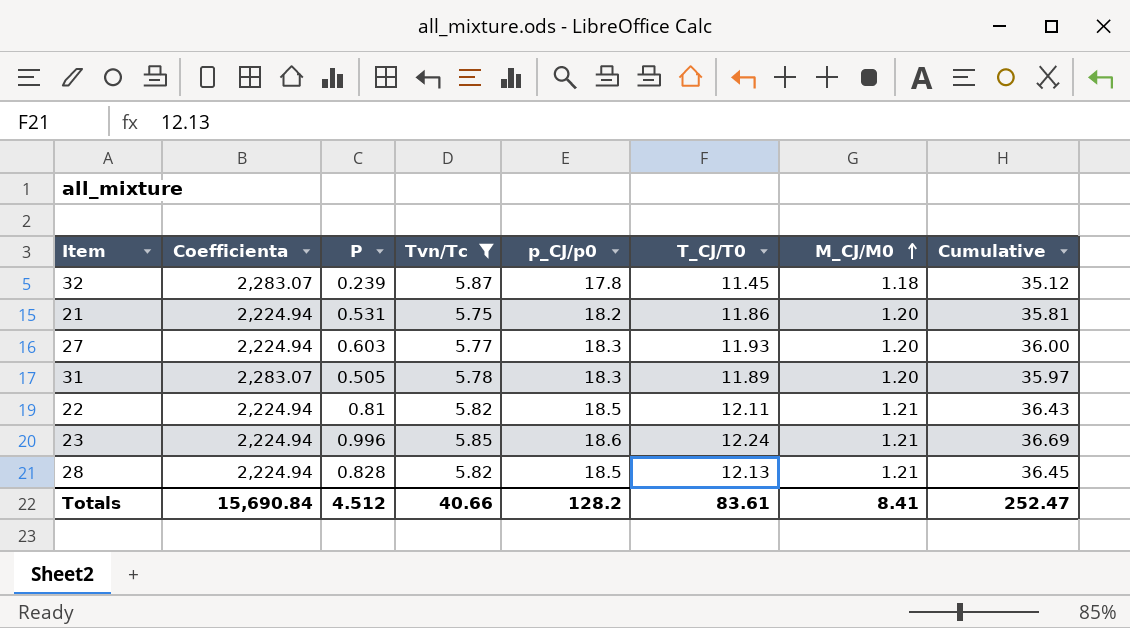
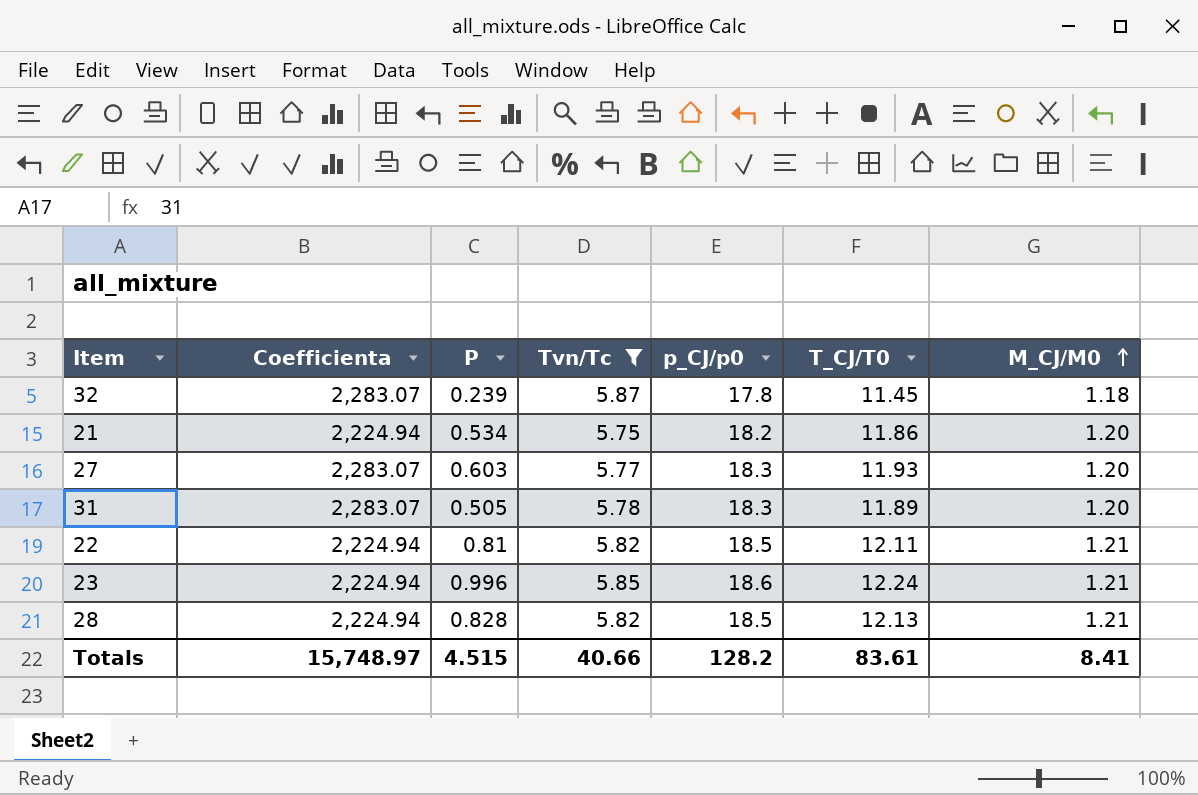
column Cumulative | formula: [Tvn/Tc] + [p_CJ/p0] + [T_CJ/T0] -> none
21 | P: 0.531 -> 0.534
27 | Coefficienta: 2,224.94 -> 2,283.07
Totals | Coefficienta: 15,690.84 -> 15,748.97
Totals | P: 4.512 -> 4.515

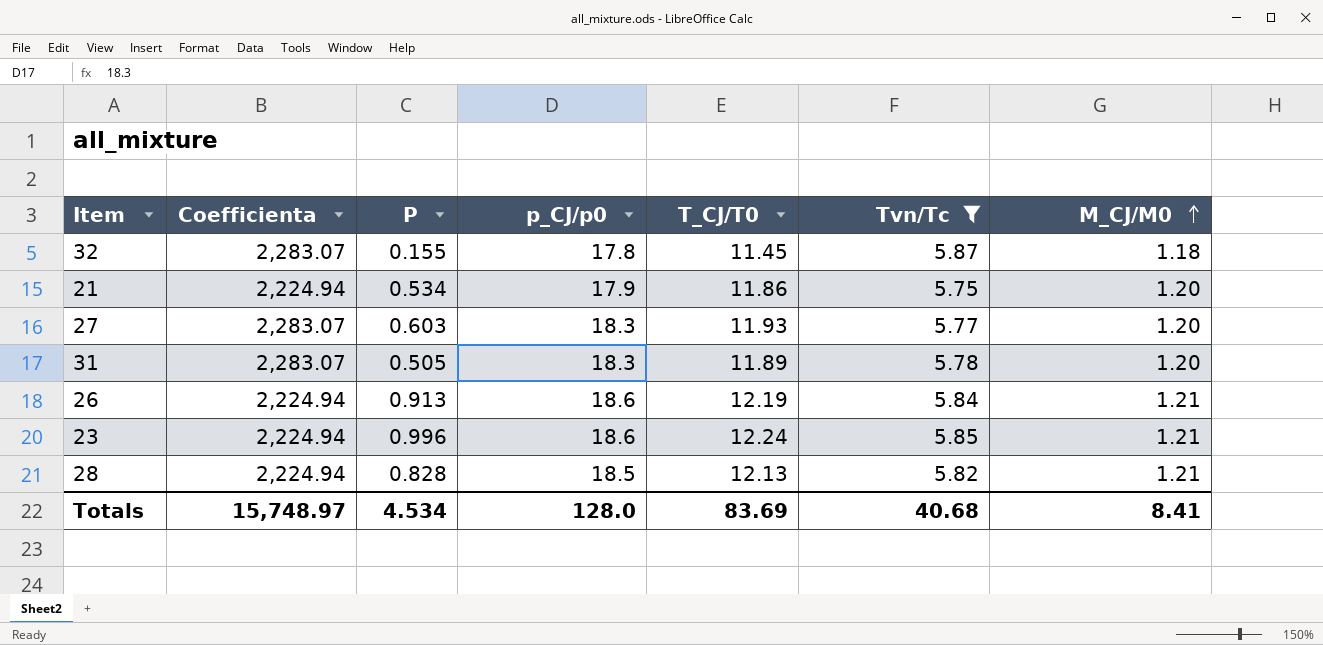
column Tvn/Tc | position: 4 -> 6
row 22: 2,224.94 | 0.81 | 5.82 | 18.5 | 12.11 | 1.21 -> none
32 | P: 0.239 -> 0.155
21 | p_CJ/p0: 18.2 -> 17.9
row 26: none -> 2,224.94 | 0.913 | 18.6 | 12.19 | 5.84 | 1.21
Totals | P: 4.515 -> 4.534
Totals | p_CJ/p0: 128.2 -> 128.0
Totals | T_CJ/T0: 83.61 -> 83.69
Totals | Tvn/Tc: 40.66 -> 40.68

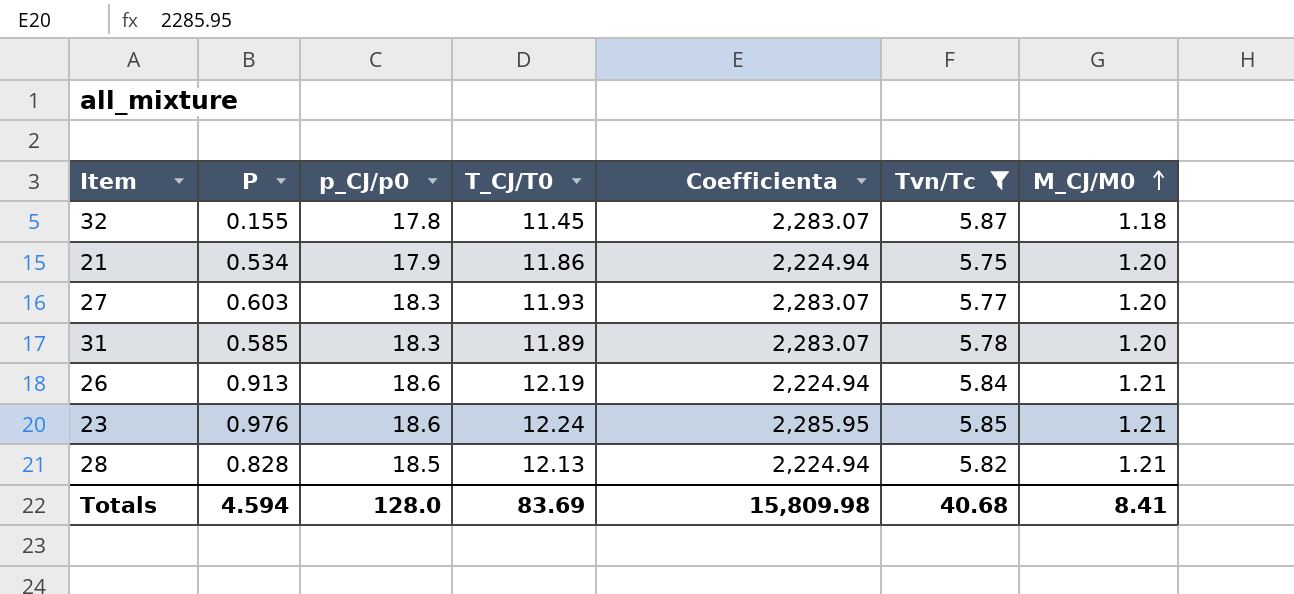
column Coefficienta | position: 2 -> 5
31 | P: 0.505 -> 0.585
23 | P: 0.996 -> 0.976
23 | Coefficienta: 2,224.94 -> 2,285.95
Totals | P: 4.534 -> 4.594
Totals | Coefficienta: 15,748.97 -> 15,809.98

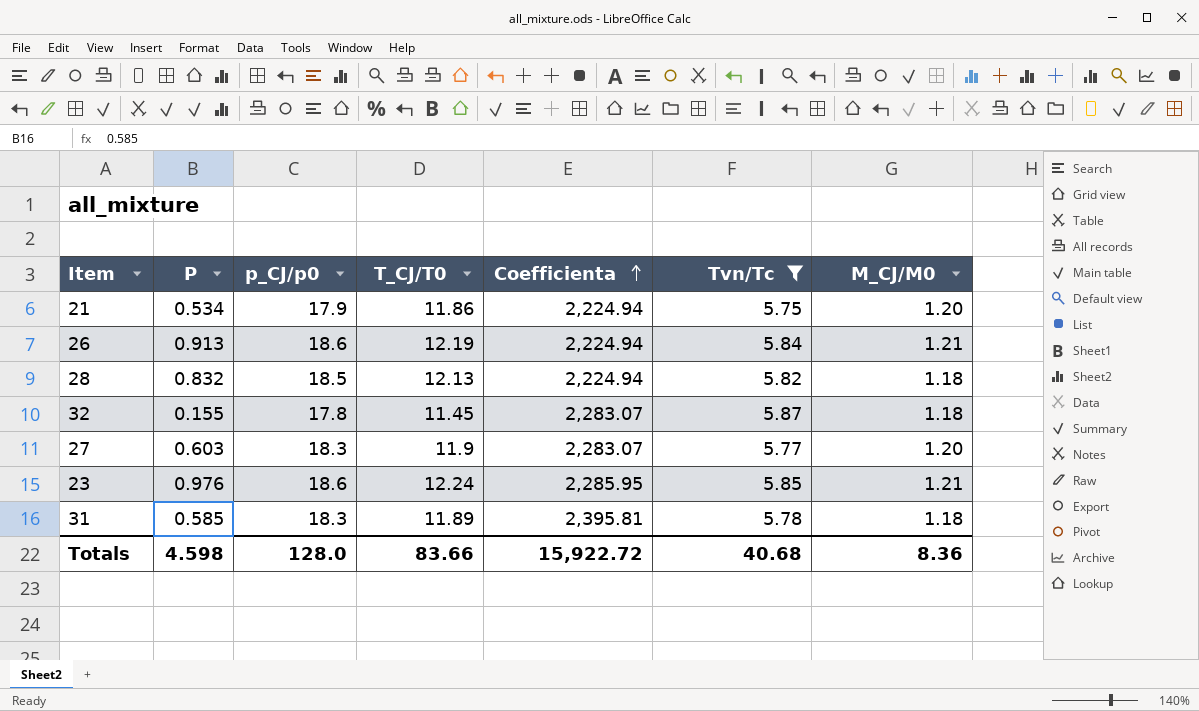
row order: M_CJ/M0 ascending -> Coefficienta ascending
28 | P: 0.828 -> 0.832
28 | M_CJ/M0: 1.21 -> 1.18
27 | T_CJ/T0: 11.93 -> 11.9
31 | Coefficienta: 2,283.07 -> 2,395.81
31 | M_CJ/M0: 1.20 -> 1.18
Totals | P: 4.594 -> 4.598
Totals | T_CJ/T0: 83.69 -> 83.66
Totals | Coefficienta: 15,809.98 -> 15,922.72
Totals | M_CJ/M0: 8.41 -> 8.36

